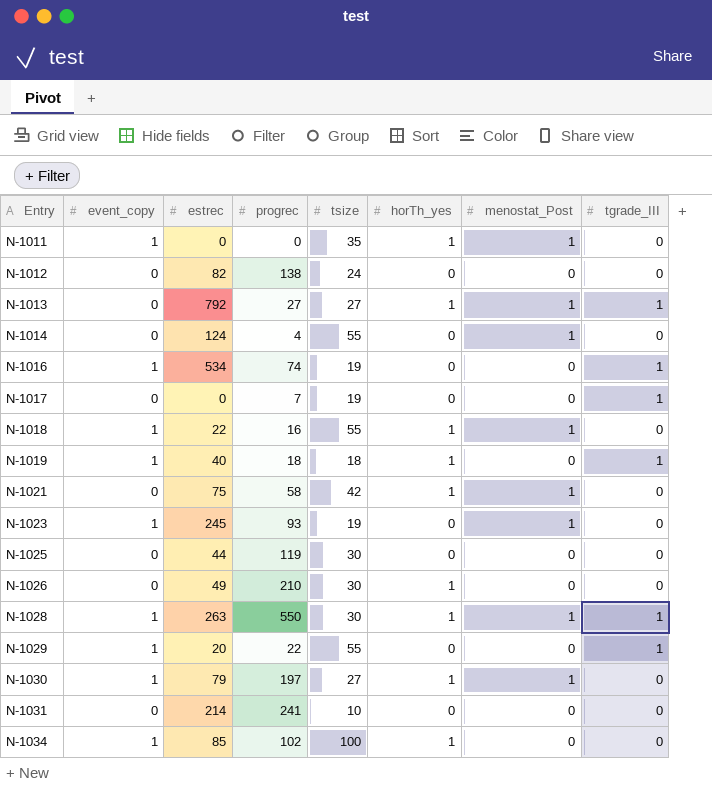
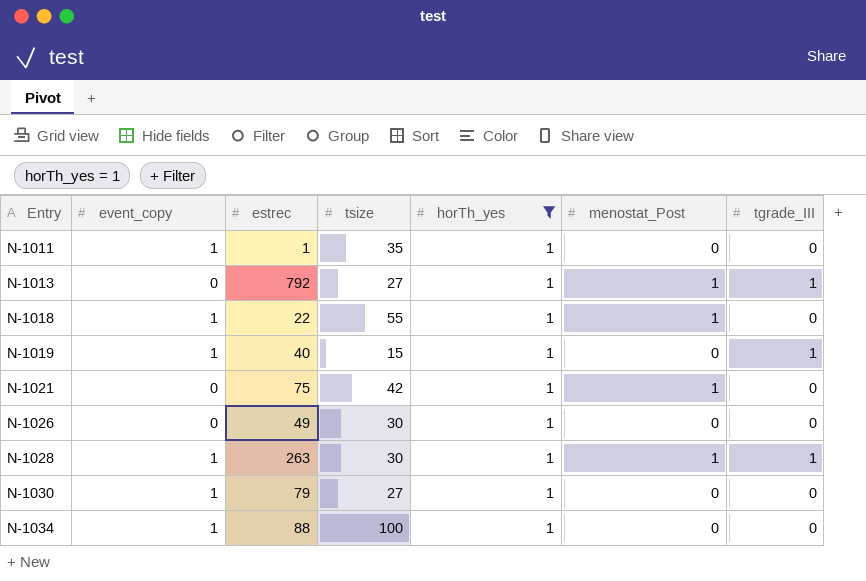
filter: none -> horTh_yes = 1
column progrec | position: 4 -> none
N-1011 | estrec: 0 -> 1
N-1011 | menostat_Post: 1 -> 0
N-1019 | tsize: 18 -> 15
N-1030 | menostat_Post: 1 -> 0
N-1034 | estrec: 85 -> 88

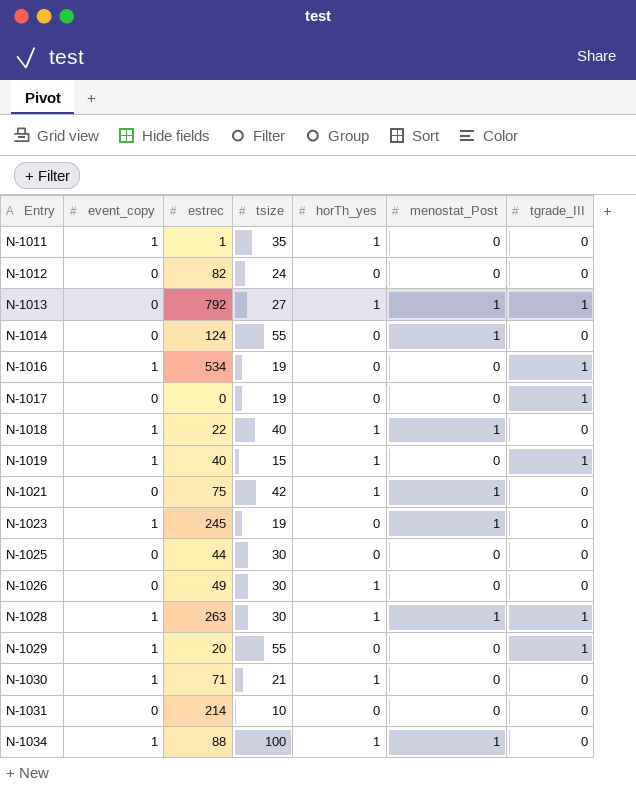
filter: horTh_yes = 1 -> none
N-1018 | tsize: 55 -> 40
N-1030 | estrec: 79 -> 71
N-1030 | tsize: 27 -> 21
N-1034 | menostat_Post: 0 -> 1

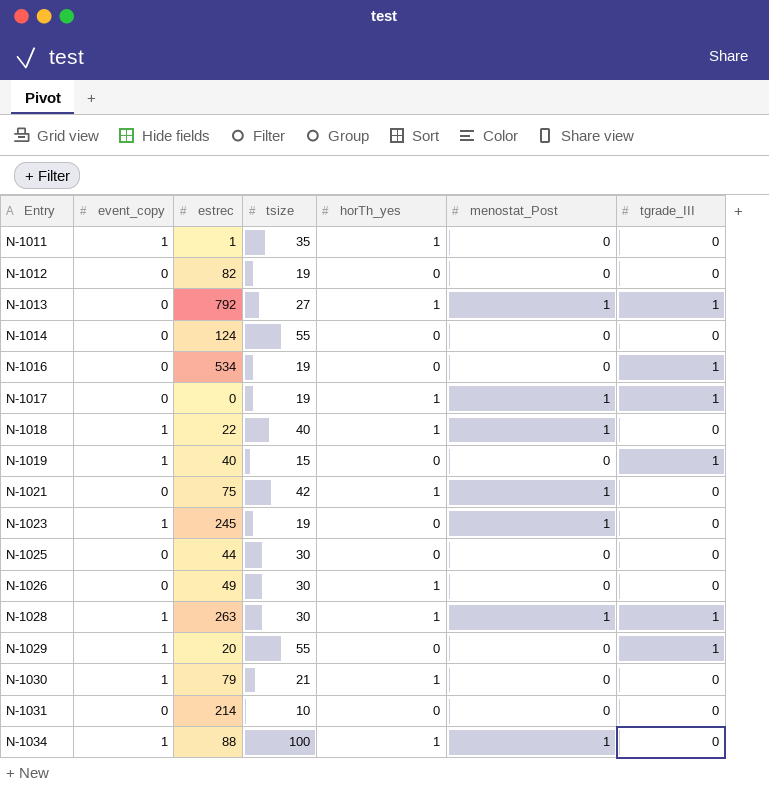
N-1012 | tsize: 24 -> 19
N-1014 | menostat_Post: 1 -> 0
N-1016 | event_copy: 1 -> 0
N-1017 | horTh_yes: 0 -> 1
N-1017 | menostat_Post: 0 -> 1
N-1019 | horTh_yes: 1 -> 0
N-1030 | estrec: 71 -> 79

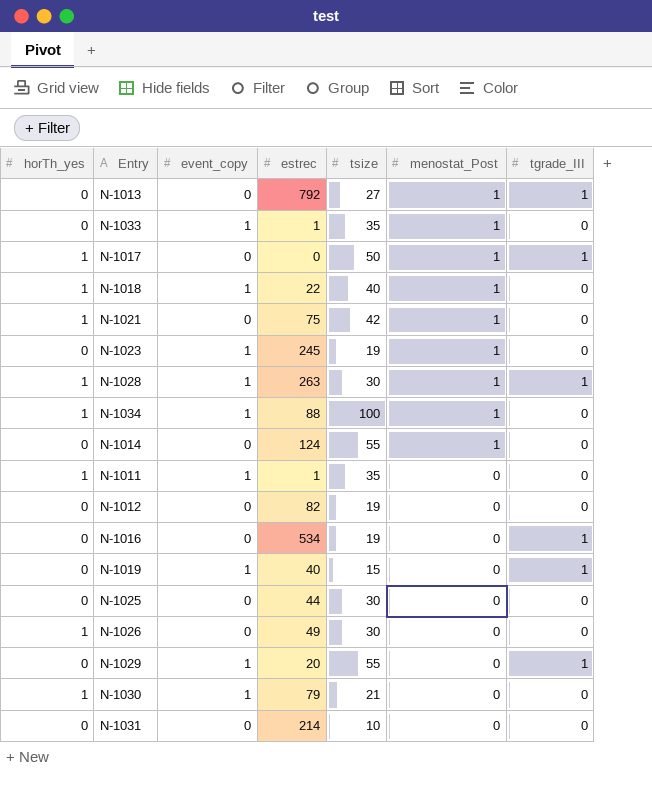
row order: Entry ascending -> menostat_Post descending
column horTh_yes | position: 5 -> 1
N-1013 | horTh_yes: 1 -> 0
row N-1033: none -> 0 | 1 | 1 | 35 | 1 | 0
N-1017 | tsize: 19 -> 50
N-1014 | menostat_Post: 0 -> 1

